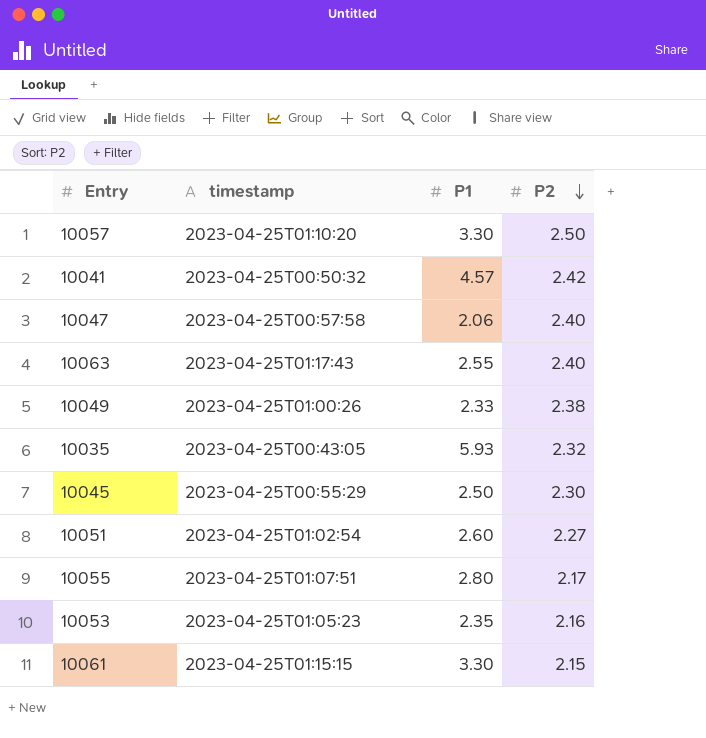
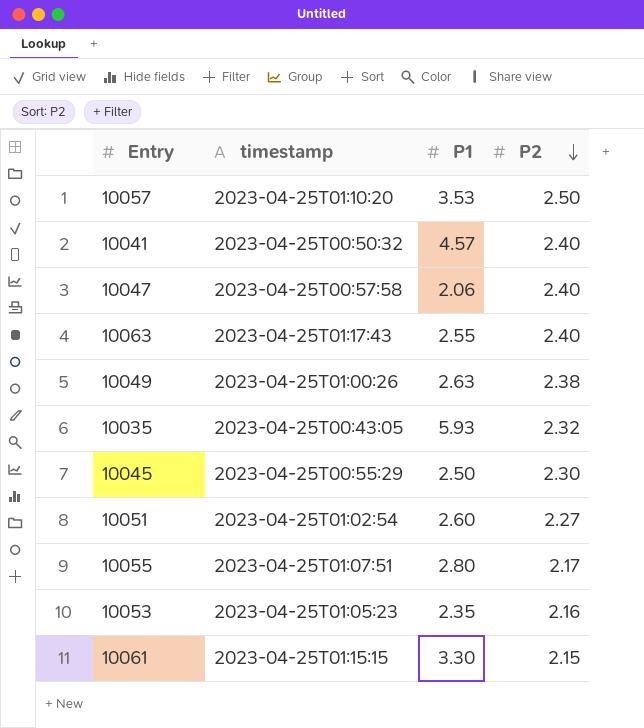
10057 | P1: 3.30 -> 3.53
10041 | P2: 2.42 -> 2.40
10049 | P1: 2.33 -> 2.63

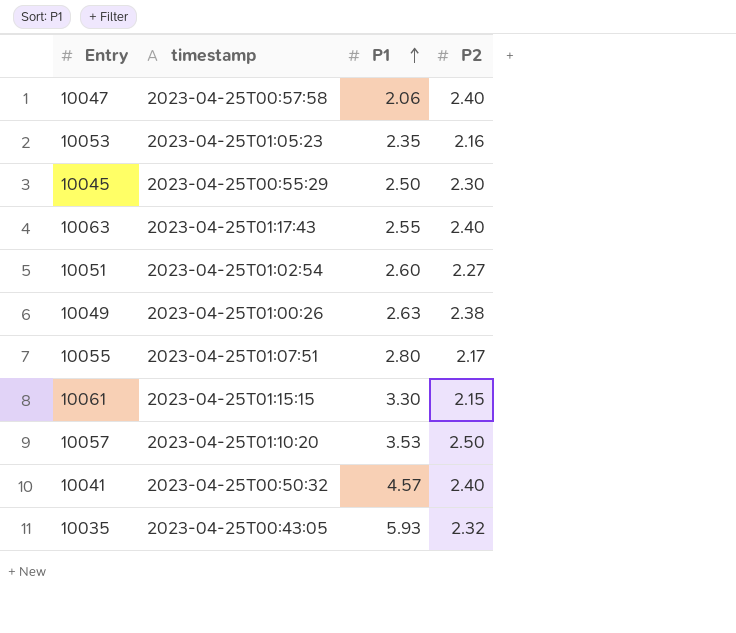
row order: P2 descending -> P1 ascending

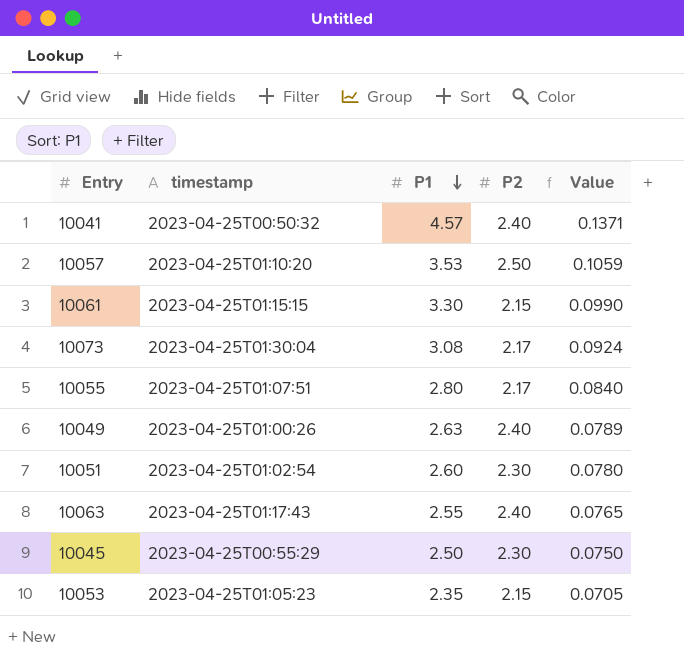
row order: P1 ascending -> P1 descending
column Value | formula: none -> [P1] * 0.03
row 10047: 2023-04-25T00:57:58 | 2.06 | 2.40 -> none
row 10035: 2023-04-25T00:43:05 | 5.93 | 2.32 -> none
row 10073: none -> 2023-04-25T01:30:04 | 3.08 | 2.17 | 0.0924
10049 | P2: 2.38 -> 2.40
10051 | P2: 2.27 -> 2.30
10053 | P2: 2.16 -> 2.15

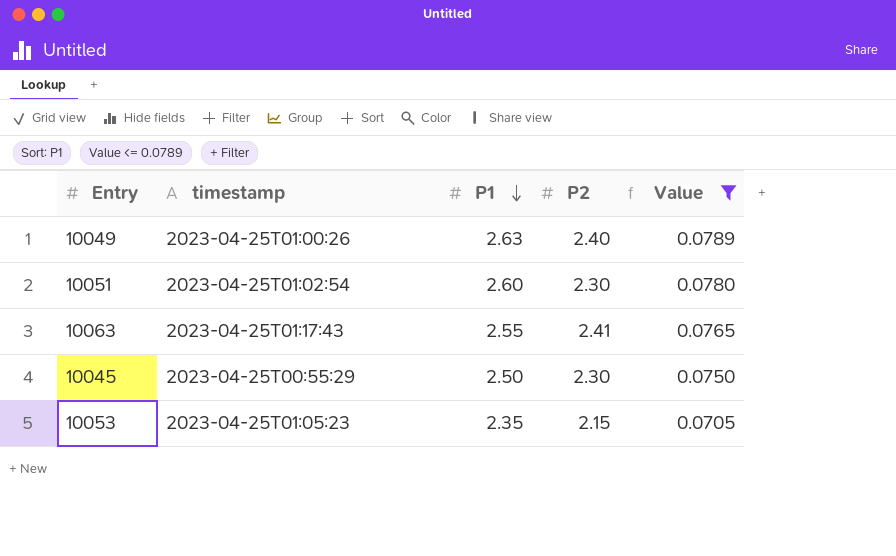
filter: none -> Value <= 0.0789
10063 | P2: 2.40 -> 2.41

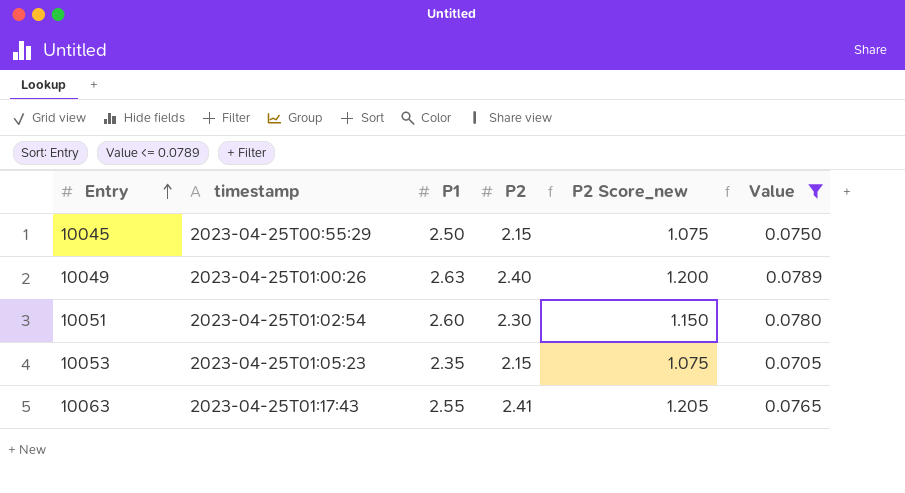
row order: P1 descending -> Entry ascending
column P2 Score_new | formula: none -> [P2] * 0.5
10045 | P2: 2.30 -> 2.15

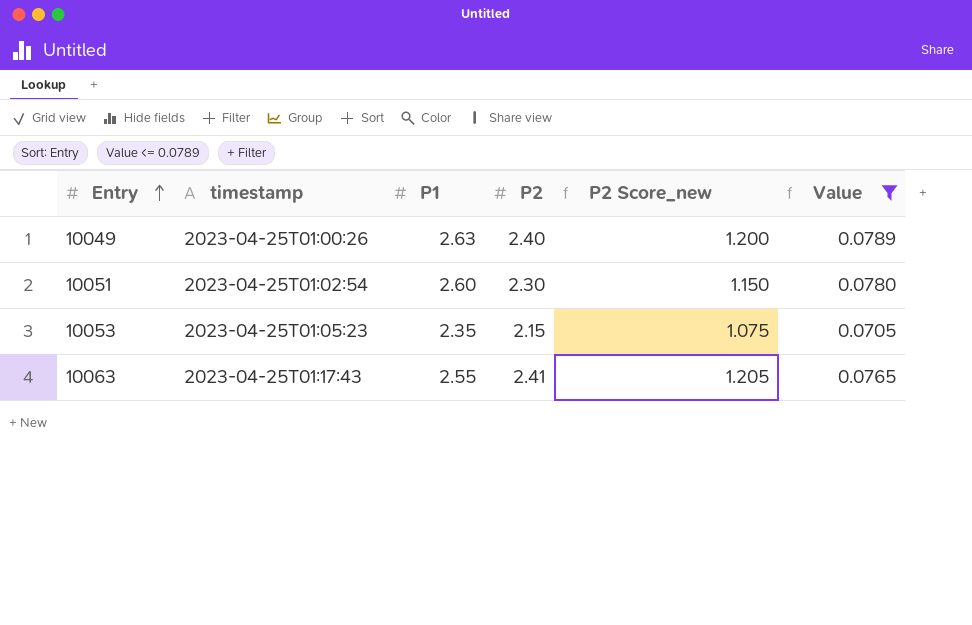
row 10045: 2023-04-25T00:55:29 | 2.50 | 2.15 | 1.075 | 0.0750 -> none

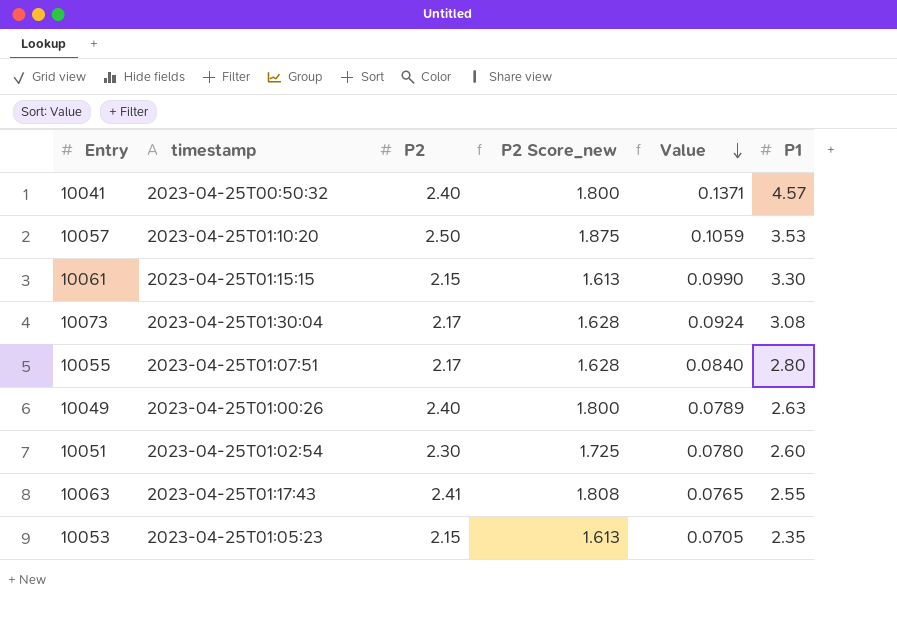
filter: Value <= 0.0789 -> none
row order: Entry ascending -> Value descending
column P2 Score_new | formula: [P2] * 0.5 -> [P2] * 0.75
column P1 | position: 3 -> 6

